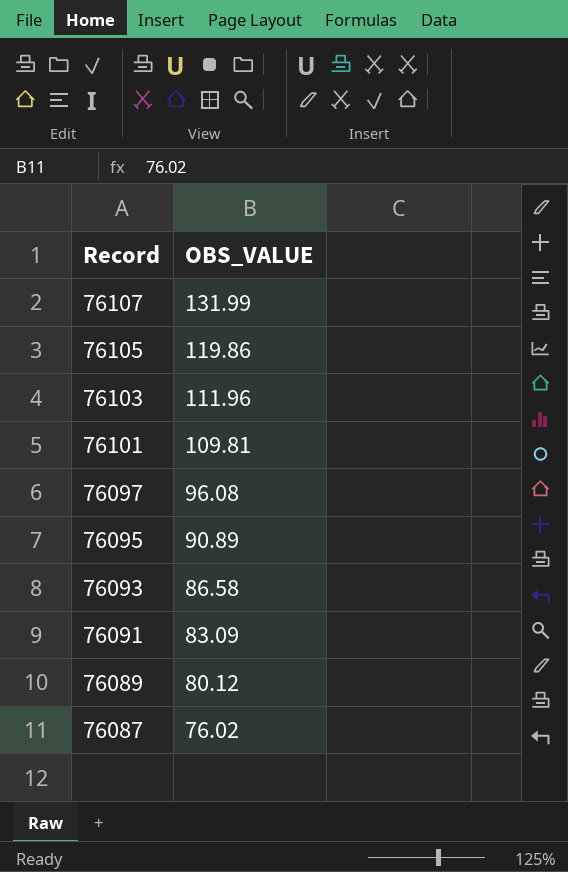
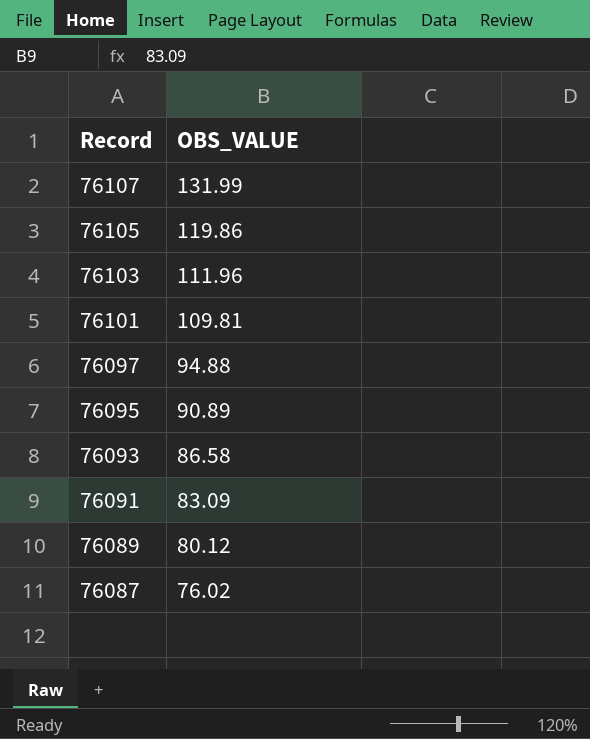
76097 | OBS_VALUE: 96.08 -> 94.88

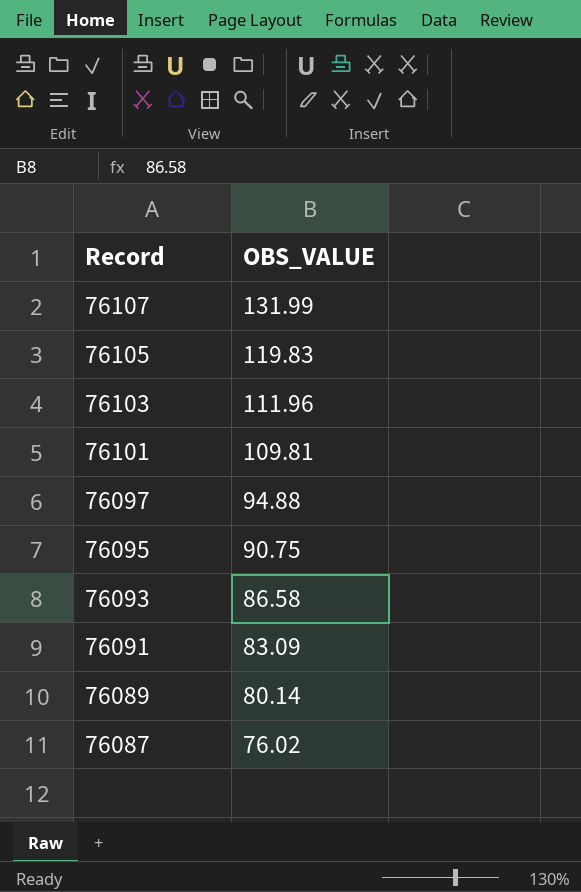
76105 | OBS_VALUE: 119.86 -> 119.83
76095 | OBS_VALUE: 90.89 -> 90.75
76089 | OBS_VALUE: 80.12 -> 80.14

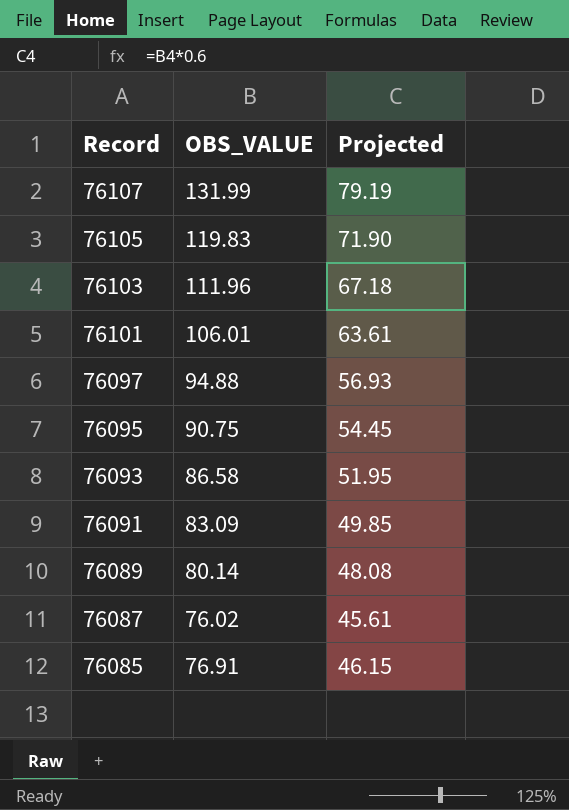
column Projected | formula: none -> [OBS_VALUE] * 0.6
76101 | OBS_VALUE: 109.81 -> 106.01
row 76085: none -> 76.91 | 46.15

